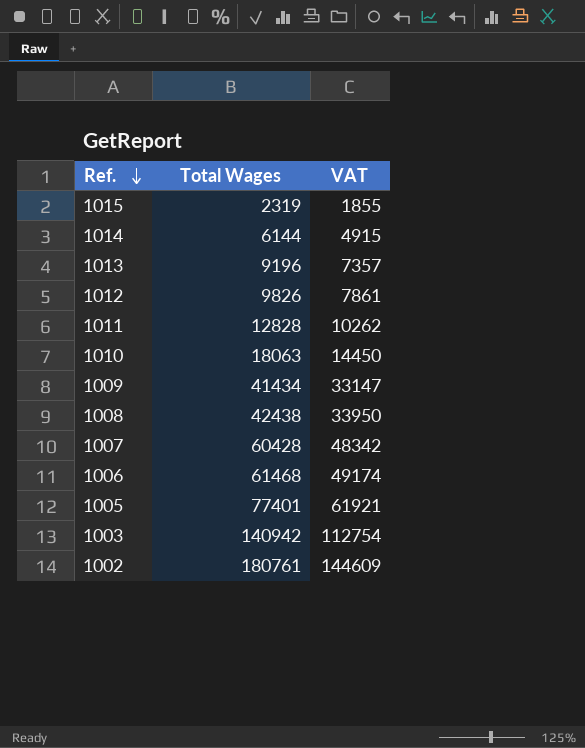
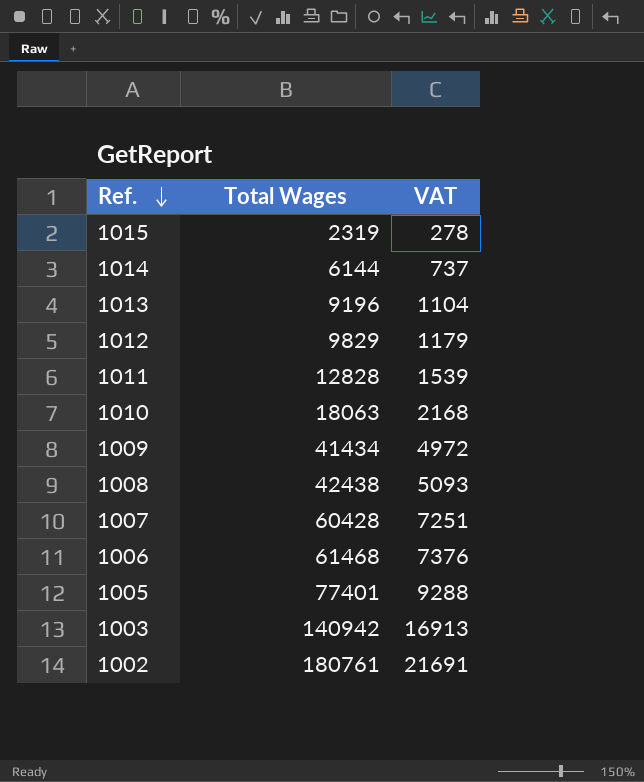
column VAT | formula: [Total Wages] * 0.8 -> [Total Wages] * 0.12
1012 | Total Wages: 9826 -> 9829

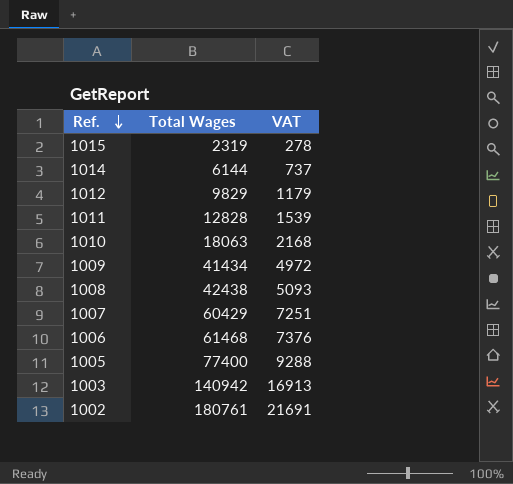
row 1013: 9196 | 1104 -> none
1007 | Total Wages: 60428 -> 60429
1005 | Total Wages: 77401 -> 77400

